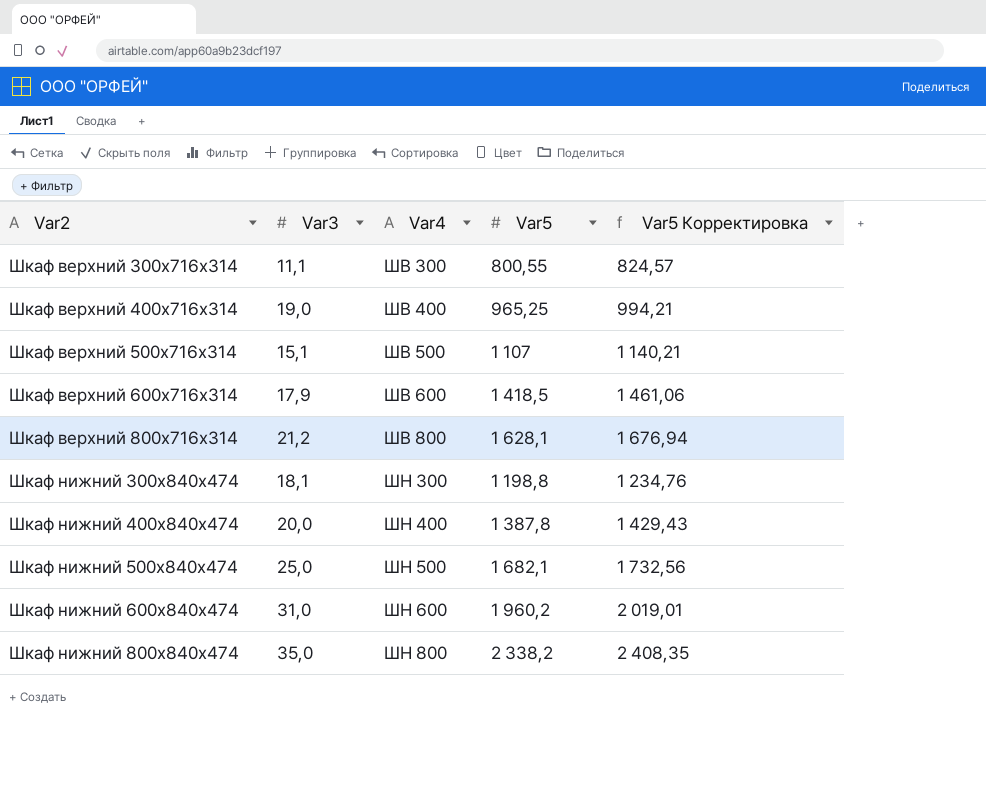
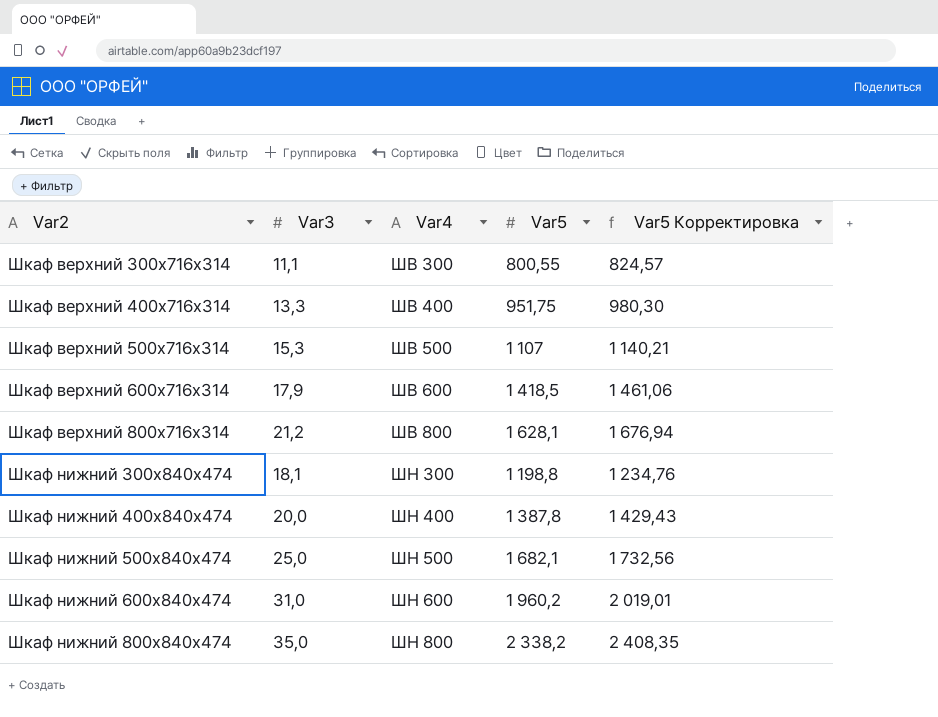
Шкаф верхний 400х716х314 | Var3: 19,0 -> 13,3
Шкаф верхний 400х716х314 | Var5: 965,25 -> 951,75
Шкаф верхний 400х716х314 | Var5 Корректировка: 994,21 -> 980,30
Шкаф верхний 500х716х314 | Var3: 15,1 -> 15,3

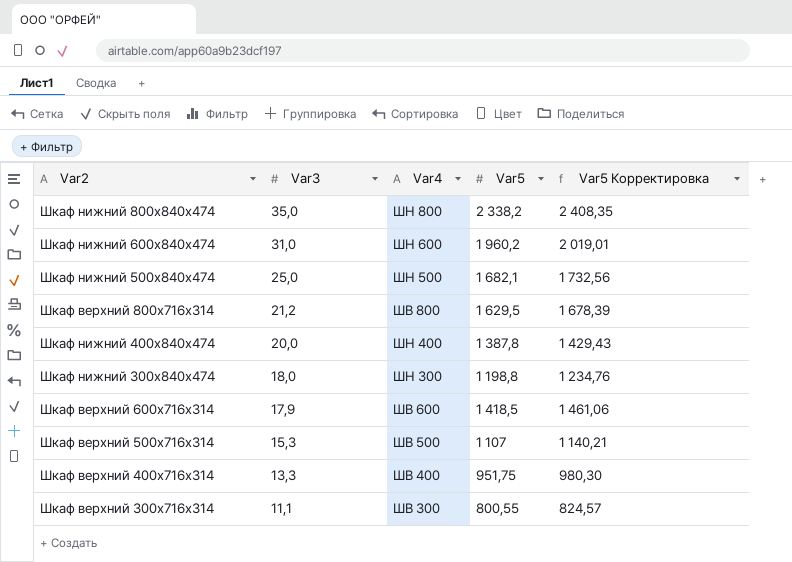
row order: Var2 ascending -> Var3 descending
Шкаф верхний 800х716х314 | Var5: 1 628,1 -> 1 629,5
Шкаф верхний 800х716х314 | Var5 Корректировка: 1 676,94 -> 1 678,39
Шкаф нижний 300х840х474 | Var3: 18,1 -> 18,0

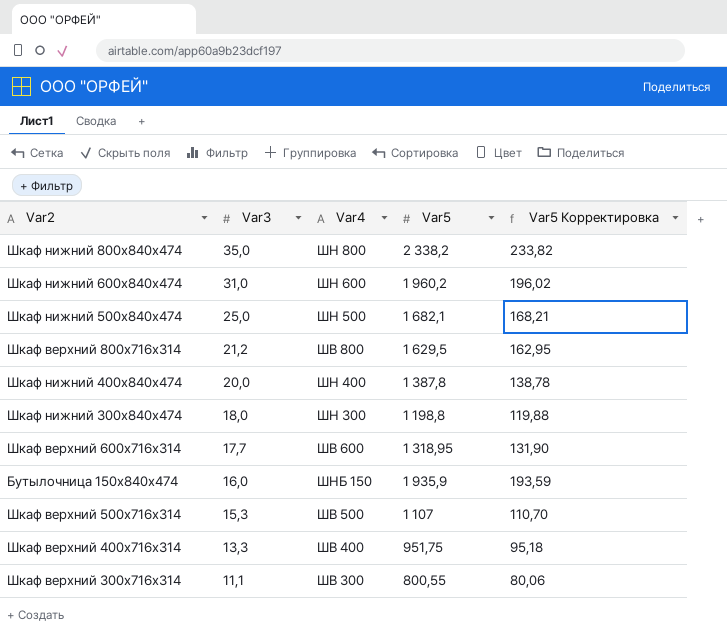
column Var5 Корректировка | formula: [Var5] * 1,03 -> [Var5] * 0,1
Шкаф верхний 600х716х314 | Var3: 17,9 -> 17,7
Шкаф верхний 600х716х314 | Var5: 1 418,5 -> 1 318,95
row Бутылочница 150х840х474: none -> 16,0 | ШНБ 150 | 1 935,9 | 193,59

